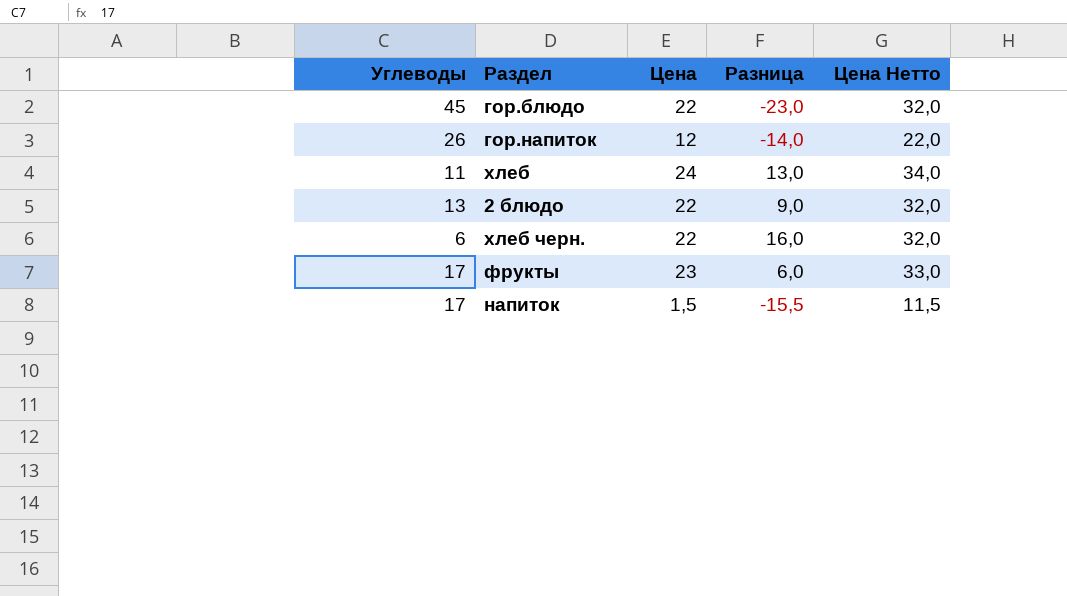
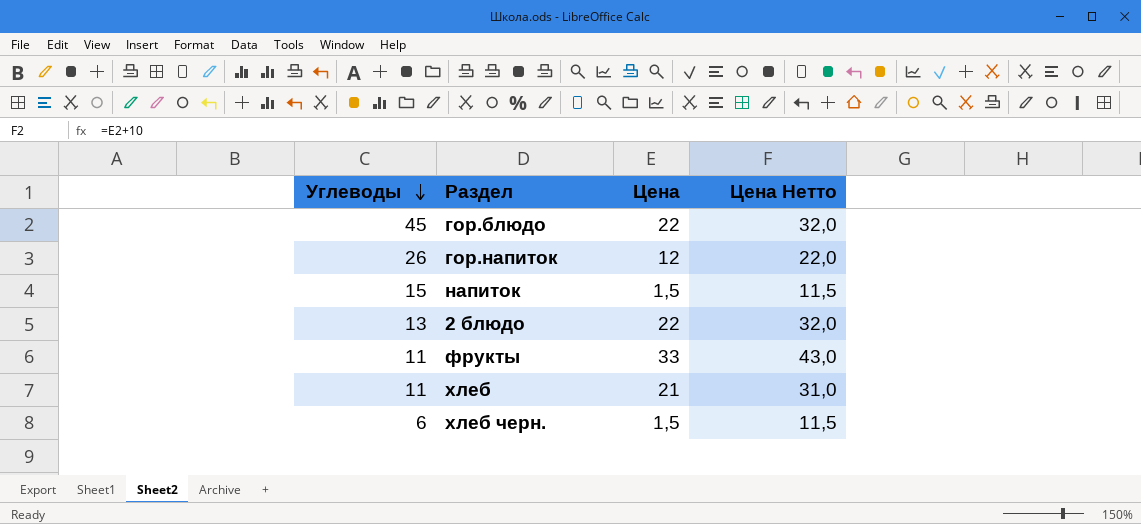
row order: none -> Углеводы descending
column Разница | formula: [Цена] - [Углеводы] -> none
напиток | Углеводы: 17 -> 15
фрукты | Углеводы: 17 -> 11
фрукты | Цена: 23 -> 33
фрукты | Цена Нетто: 33,0 -> 43,0
хлеб | Цена: 24 -> 21
хлеб | Цена Нетто: 34,0 -> 31,0
хлеб черн. | Цена: 22 -> 1,5
хлеб черн. | Цена Нетто: 32,0 -> 11,5

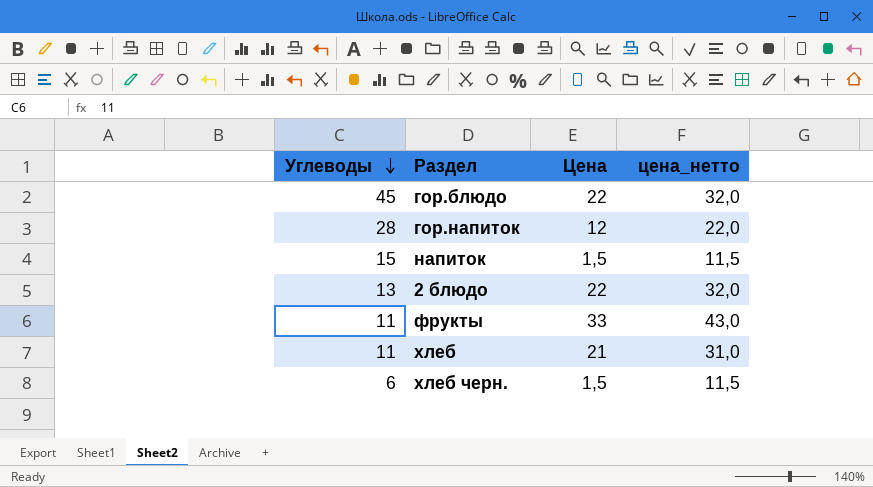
column name: Цена Нетто -> цена_нетто
гор.напиток | Углеводы: 26 -> 28

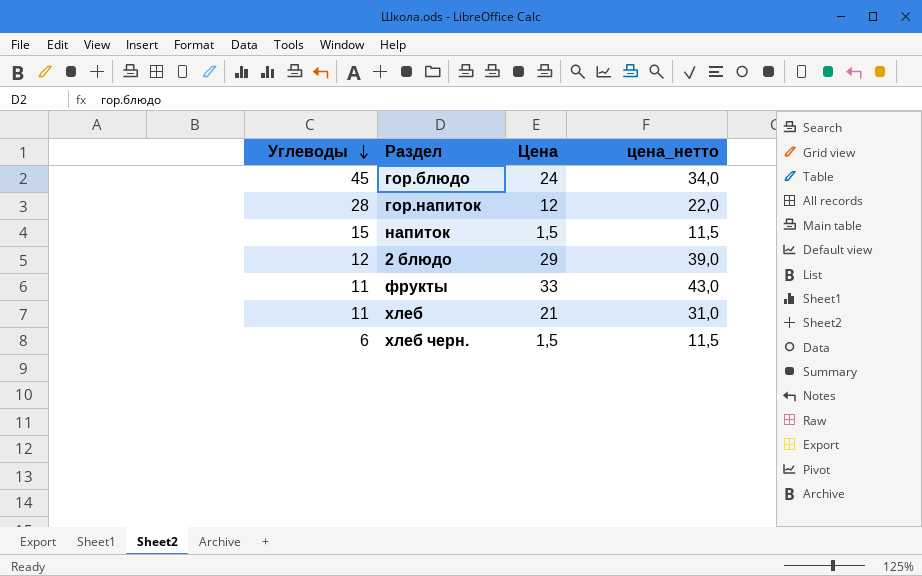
гор.блюдо | Цена: 22 -> 24
гор.блюдо | цена_нетто: 32,0 -> 34,0
2 блюдо | Углеводы: 13 -> 12
2 блюдо | Цена: 22 -> 29
2 блюдо | цена_нетто: 32,0 -> 39,0

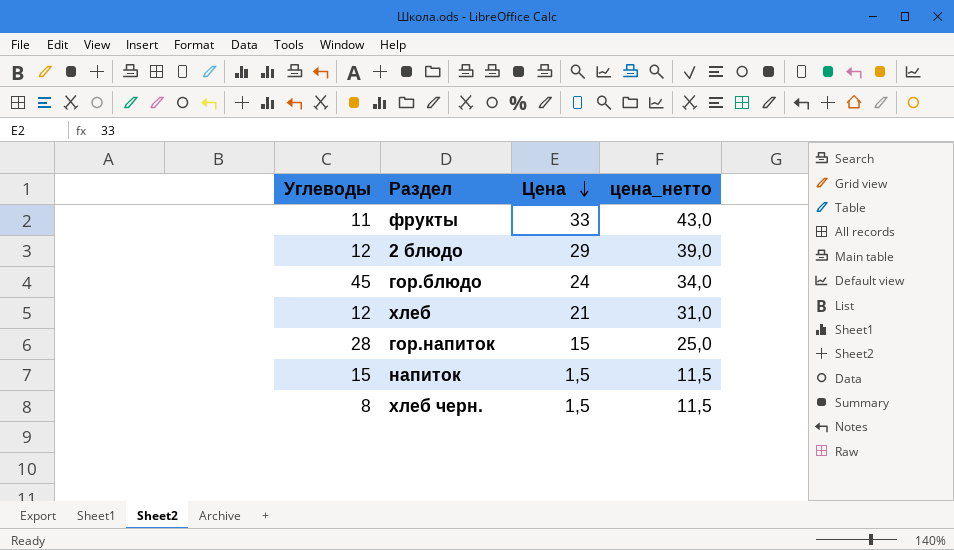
row order: Углеводы descending -> Цена descending
хлеб | Углеводы: 11 -> 12
гор.напиток | Цена: 12 -> 15
гор.напиток | цена_нетто: 22,0 -> 25,0
хлеб черн. | Углеводы: 6 -> 8

